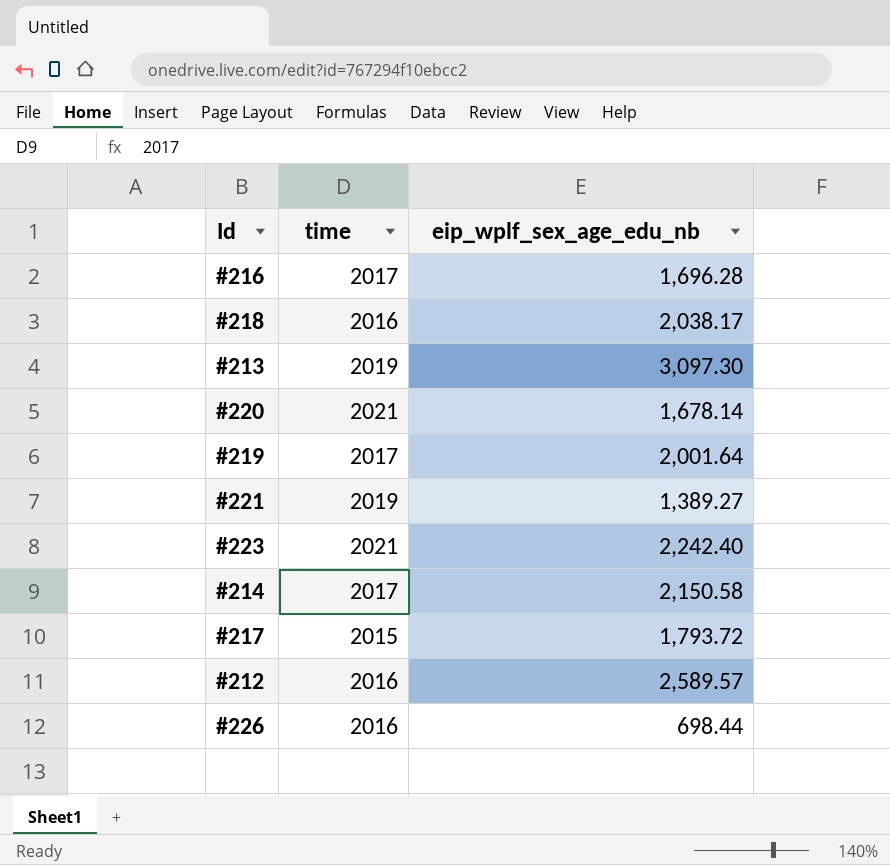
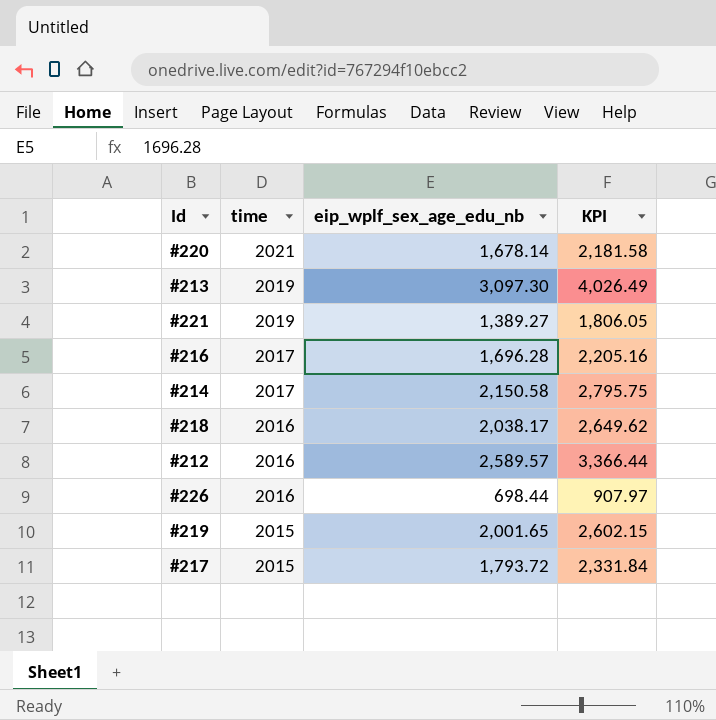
row order: none -> time descending
column KPI | formula: none -> [eip_wplf_sex_age_edu_nb] * 1.3
row #223: 2021 | 2,242.40 -> none
#219 | time: 2017 -> 2015
#219 | eip_wplf_sex_age_edu_nb: 2,001.64 -> 2,001.65

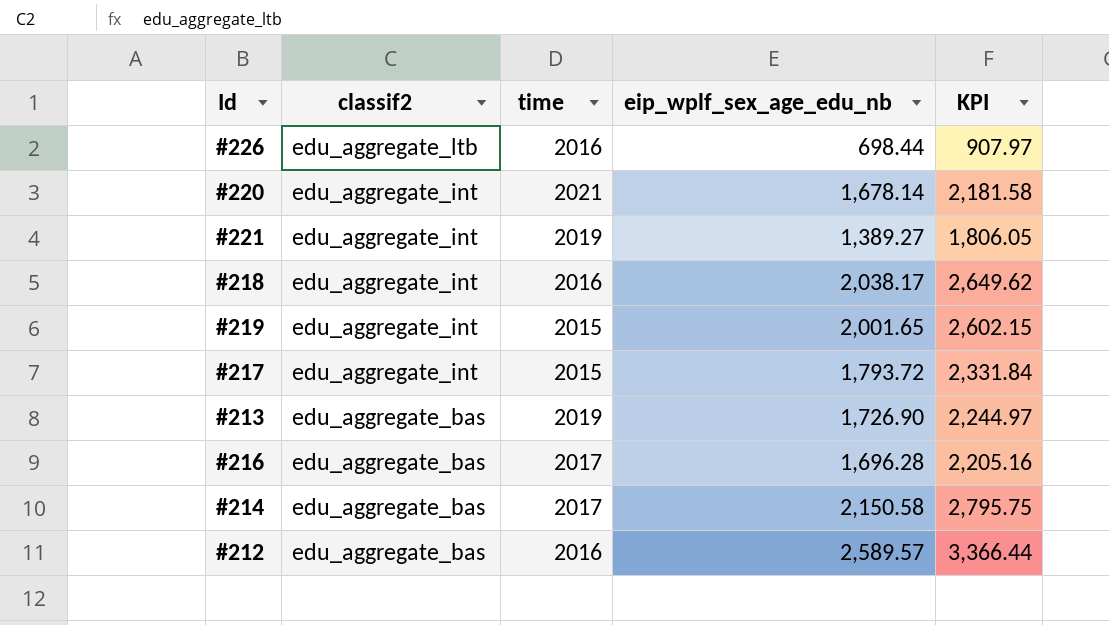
row order: time descending -> classif2 descending
column classif2 | position: none -> 2
#213 | eip_wplf_sex_age_edu_nb: 3,097.30 -> 1,726.90
#213 | KPI: 4,026.49 -> 2,244.97

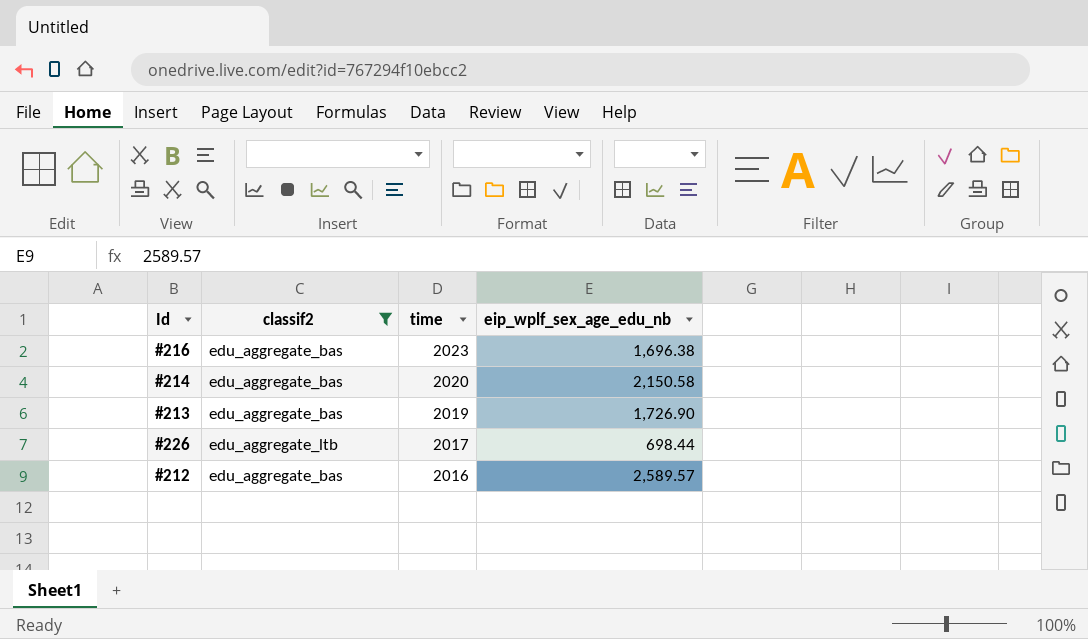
filter: none -> classif2 != edu_aggregate_int
row order: classif2 descending -> time descending
column KPI | formula: [eip_wplf_sex_age_edu_nb] * 1.3 -> none
#216 | time: 2017 -> 2023
#216 | eip_wplf_sex_age_edu_nb: 1,696.28 -> 1,696.38
#214 | time: 2017 -> 2020
#226 | time: 2016 -> 2017

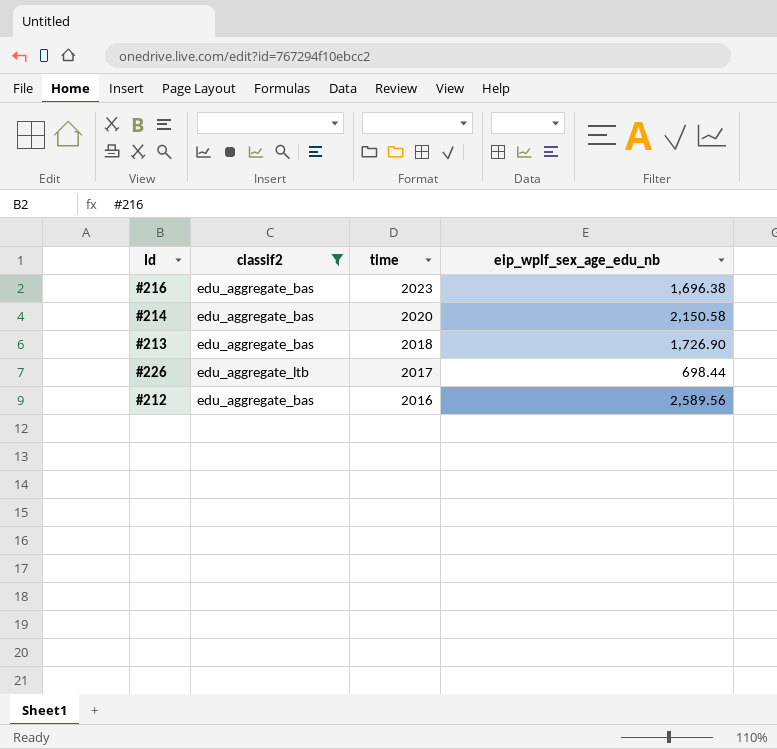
#213 | time: 2019 -> 2018
#212 | eip_wplf_sex_age_edu_nb: 2,589.57 -> 2,589.56

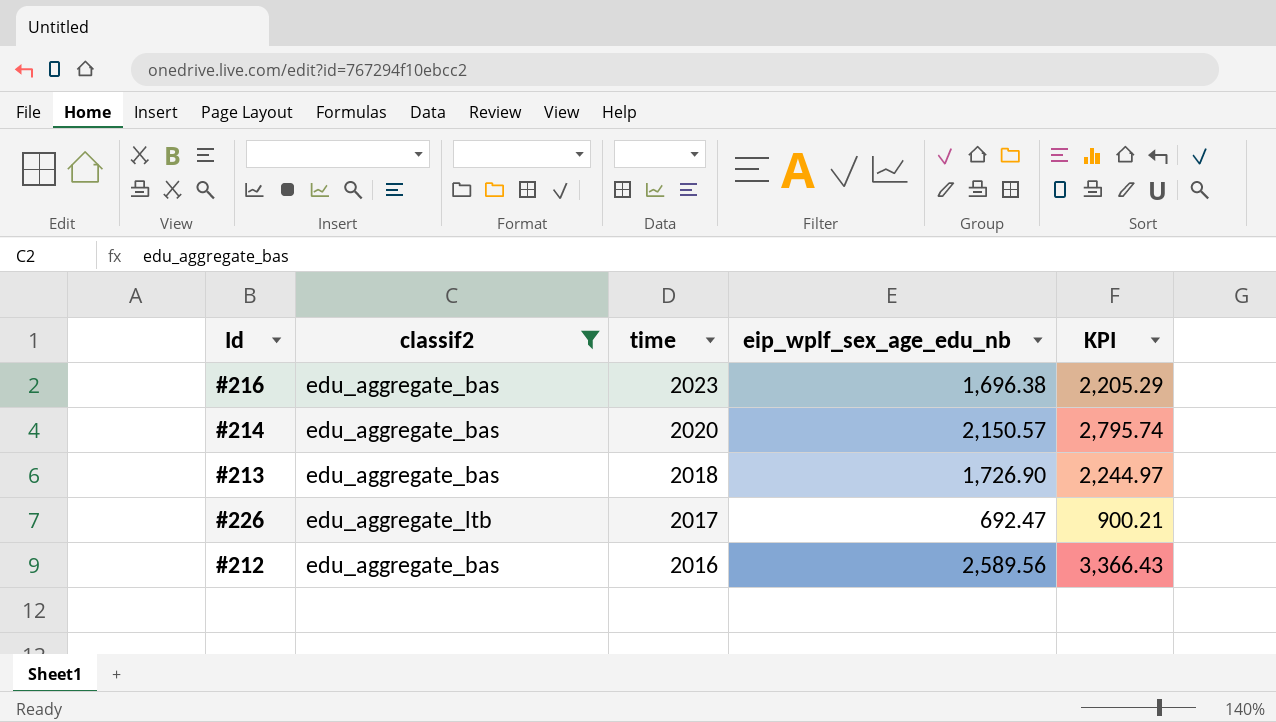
column KPI | formula: none -> [eip_wplf_sex_age_edu_nb] * 1.3
#214 | eip_wplf_sex_age_edu_nb: 2,150.58 -> 2,150.57
#226 | eip_wplf_sex_age_edu_nb: 698.44 -> 692.47

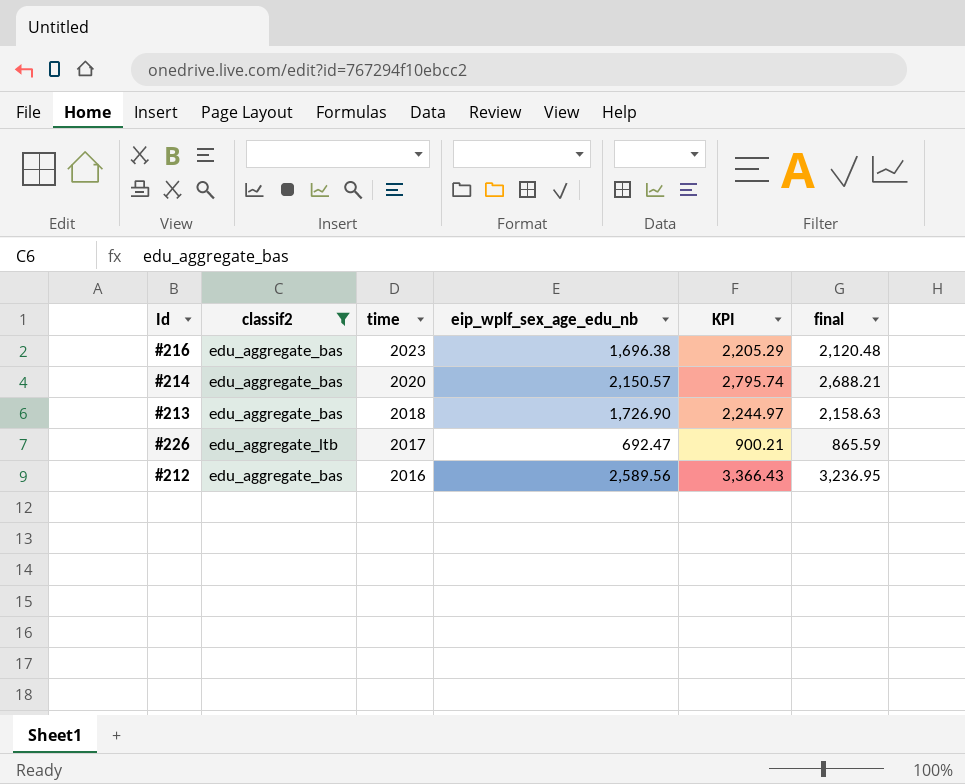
column final | formula: none -> [eip_wplf_sex_age_edu_nb] * 1.25

